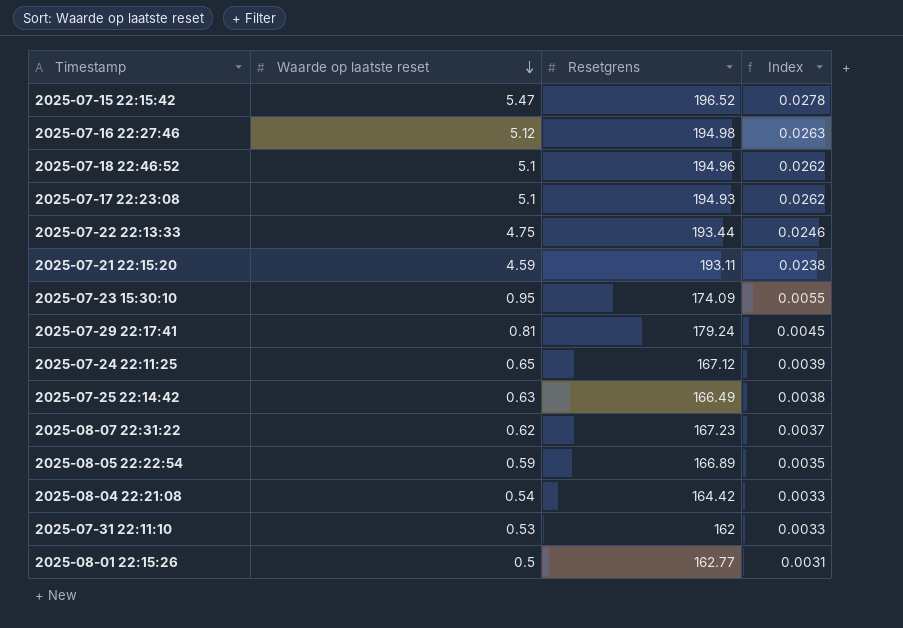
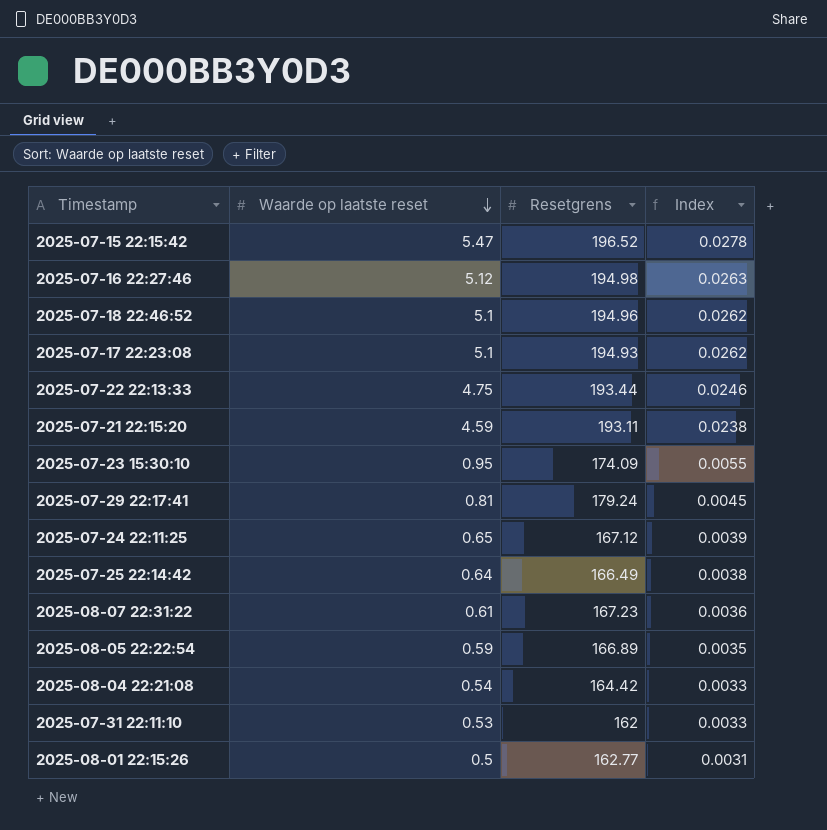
2025-07-25 22:14:42 | Waarde op laatste reset: 0.63 -> 0.64
2025-08-07 22:31:22 | Waarde op laatste reset: 0.62 -> 0.61
2025-08-07 22:31:22 | Index: 0.0037 -> 0.0036

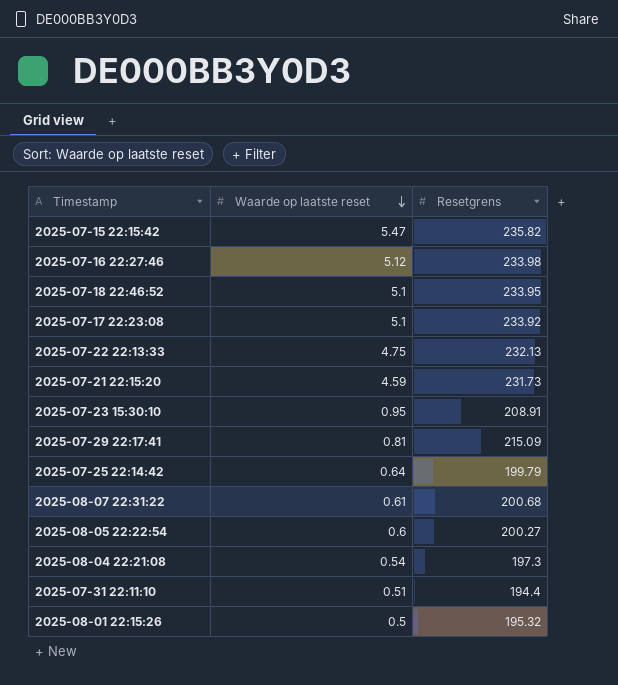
column Index | formula: [Waarde op laatste reset] / [Resetgrens] -> none
row 2025-07-24 22:11:25: 0.65 | 167.12 | 0.0039 -> none
2025-07-15 22:15:42 | Resetgrens: 196.52 -> 235.82
2025-07-16 22:27:46 | Resetgrens: 194.98 -> 233.98
2025-07-18 22:46:52 | Resetgrens: 194.96 -> 233.95
2025-07-17 22:23:08 | Resetgrens: 194.93 -> 233.92
2025-07-22 22:13:33 | Resetgrens: 193.44 -> 232.13
2025-07-21 22:15:20 | Resetgrens: 193.11 -> 231.73
2025-07-23 15:30:10 | Resetgrens: 174.09 -> 208.91
2025-07-29 22:17:41 | Resetgrens: 179.24 -> 215.09
2025-07-25 22:14:42 | Resetgrens: 166.49 -> 199.79
2025-08-07 22:31:22 | Resetgrens: 167.23 -> 200.68
2025-08-05 22:22:54 | Waarde op laatste reset: 0.59 -> 0.6
2025-08-05 22:22:54 | Resetgrens: 166.89 -> 200.27
2025-08-04 22:21:08 | Resetgrens: 164.42 -> 197.3
2025-07-31 22:11:10 | Waarde op laatste reset: 0.53 -> 0.51
2025-07-31 22:11:10 | Resetgrens: 162 -> 194.4
2025-08-01 22:15:26 | Resetgrens: 162.77 -> 195.32

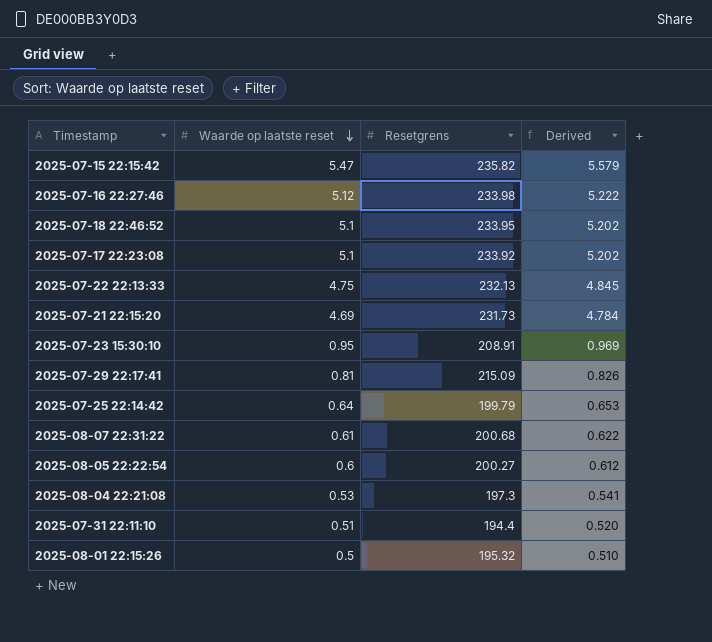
column Derived | formula: none -> [Waarde op laatste reset] * 1.02
2025-07-21 22:15:20 | Waarde op laatste reset: 4.59 -> 4.69
2025-08-04 22:21:08 | Waarde op laatste reset: 0.54 -> 0.53

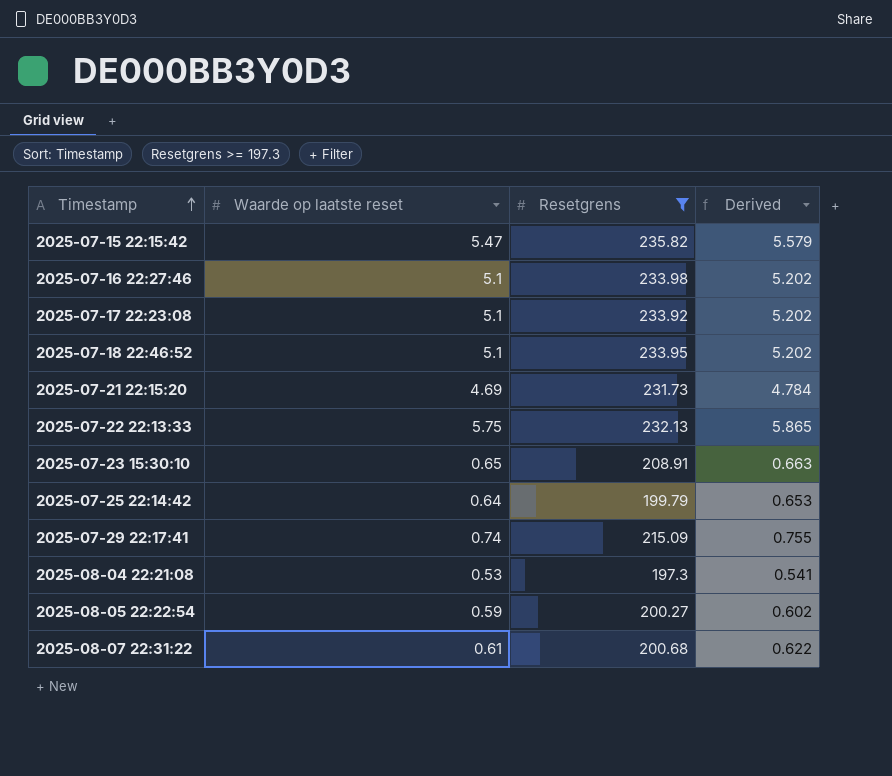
filter: none -> Resetgrens >= 197.3
row order: Waarde op laatste reset descending -> Timestamp ascending
2025-07-16 22:27:46 | Waarde op laatste reset: 5.12 -> 5.1
2025-07-16 22:27:46 | Derived: 5.222 -> 5.202
2025-07-22 22:13:33 | Waarde op laatste reset: 4.75 -> 5.75
2025-07-22 22:13:33 | Derived: 4.845 -> 5.865
2025-07-23 15:30:10 | Waarde op laatste reset: 0.95 -> 0.65
2025-07-23 15:30:10 | Derived: 0.969 -> 0.663
2025-07-29 22:17:41 | Waarde op laatste reset: 0.81 -> 0.74
2025-07-29 22:17:41 | Derived: 0.826 -> 0.755
2025-08-05 22:22:54 | Waarde op laatste reset: 0.6 -> 0.59
2025-08-05 22:22:54 | Derived: 0.612 -> 0.602

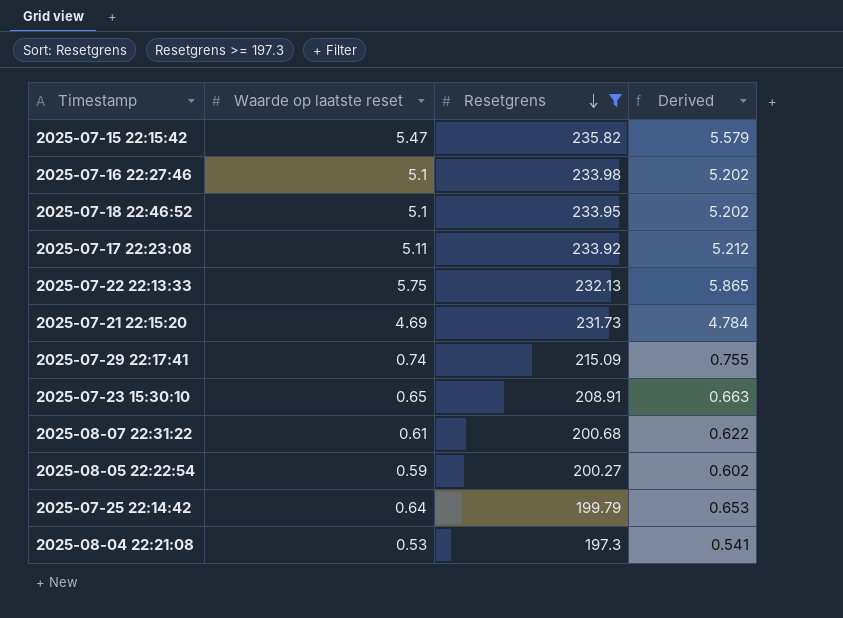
row order: Timestamp ascending -> Resetgrens descending
2025-07-17 22:23:08 | Waarde op laatste reset: 5.1 -> 5.11
2025-07-17 22:23:08 | Derived: 5.202 -> 5.212

